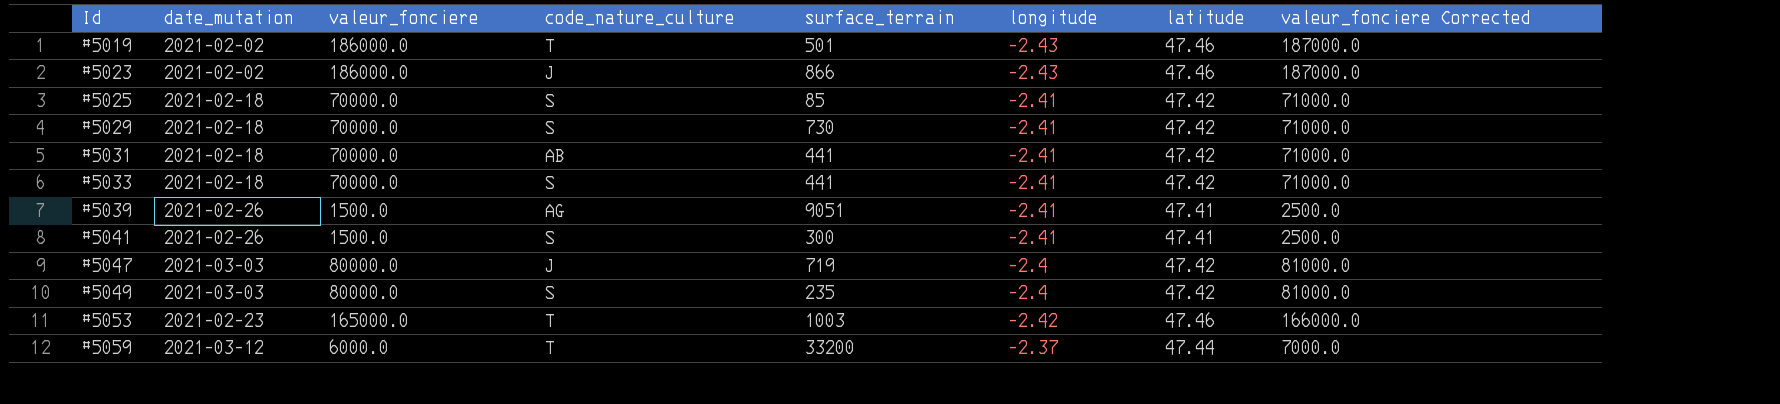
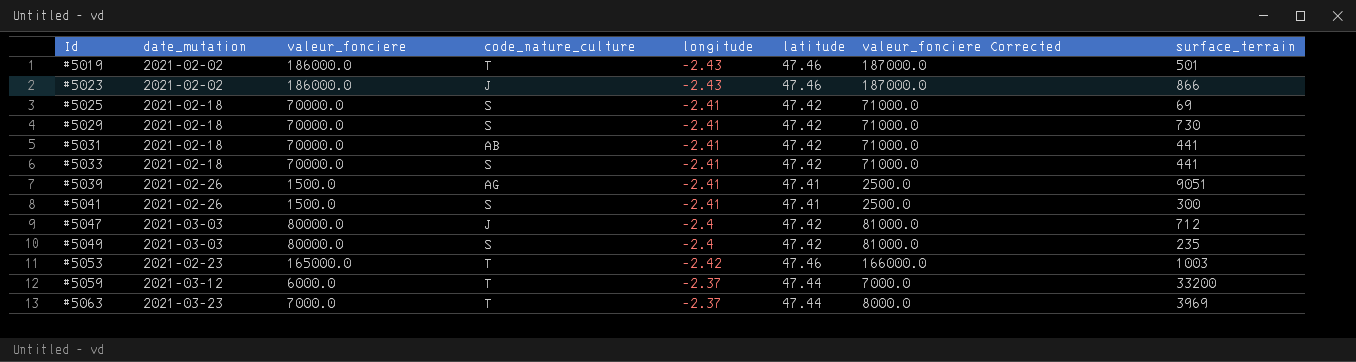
column surface_terrain | position: 5 -> 8
#5025 | surface_terrain: 85 -> 69
#5047 | surface_terrain: 719 -> 712
row #5063: none -> 2021-03-23 | 7000.0 | T | -2.37 | 47.44 | 8000.0 | 3969

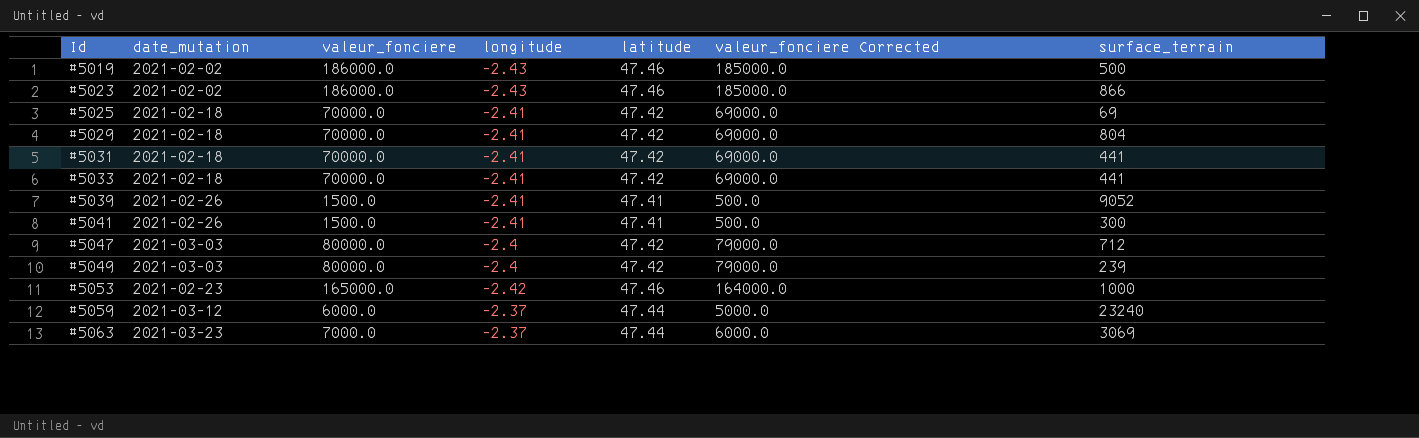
column code_nature_culture | position: 4 -> none
column valeur_fonciere Corrected | formula: [valeur_fonciere] + 1000 -> [valeur_fonciere] - 1000
#5019 | surface_terrain: 501 -> 500
#5029 | surface_terrain: 730 -> 804
#5039 | surface_terrain: 9051 -> 9052
#5049 | surface_terrain: 235 -> 239
#5053 | surface_terrain: 1003 -> 1000
#5059 | surface_terrain: 33200 -> 23240
#5063 | surface_terrain: 3969 -> 3069

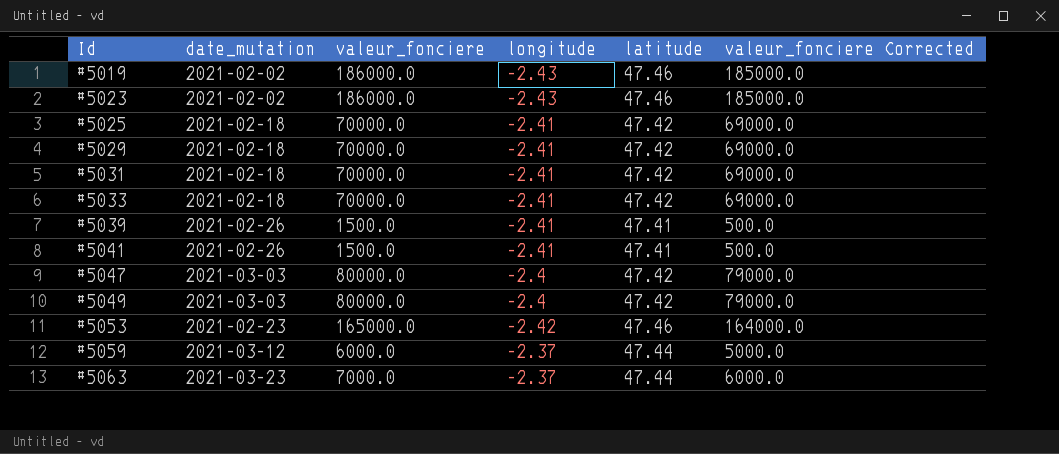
column surface_terrain | position: 7 -> none

